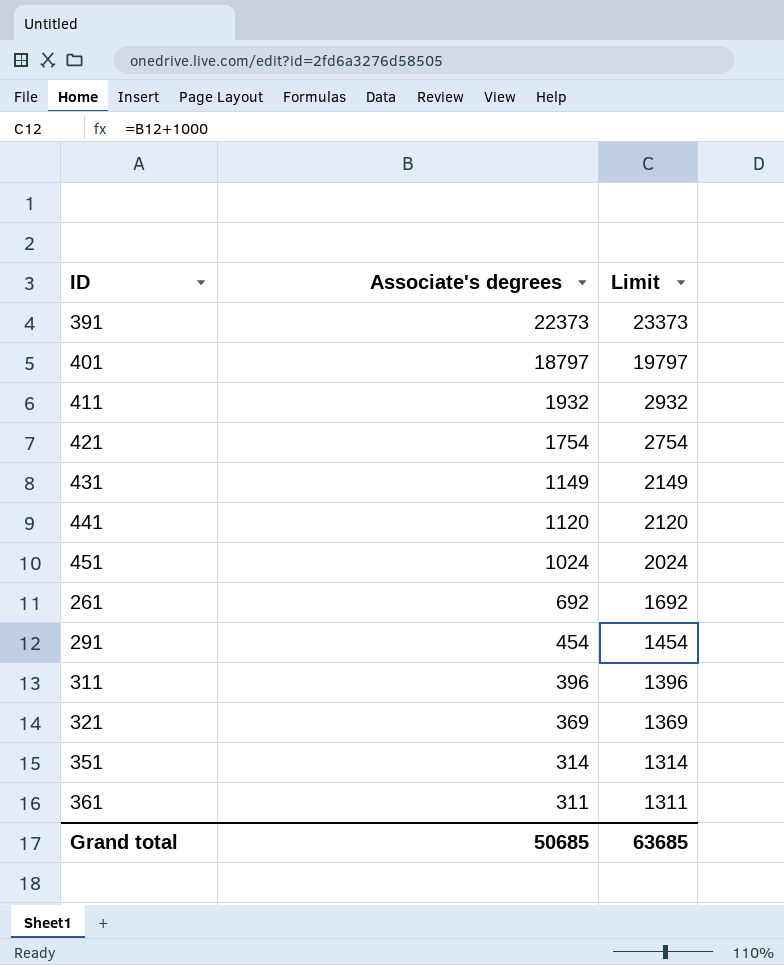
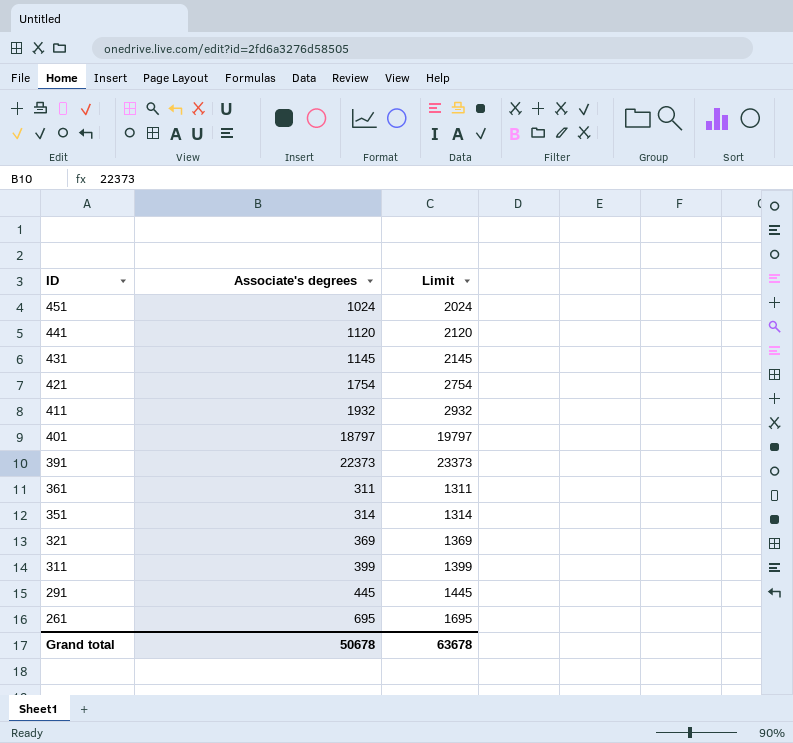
row order: Associate's degrees descending -> ID descending
431 | Associate's degrees: 1149 -> 1145
431 | Limit: 2149 -> 2145
311 | Associate's degrees: 396 -> 399
311 | Limit: 1396 -> 1399
291 | Associate's degrees: 454 -> 445
291 | Limit: 1454 -> 1445
261 | Associate's degrees: 692 -> 695
261 | Limit: 1692 -> 1695
Grand total | Associate's degrees: 50685 -> 50678
Grand total | Limit: 63685 -> 63678

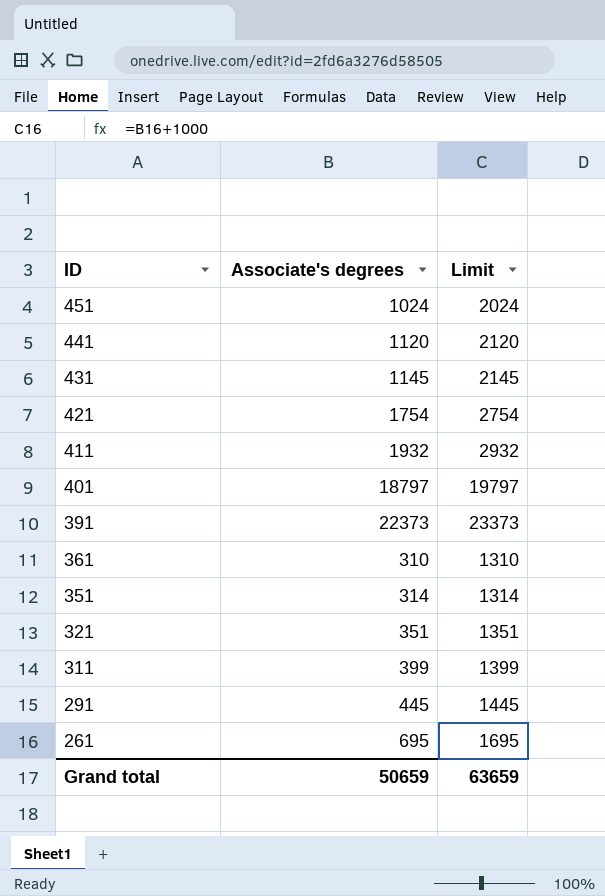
361 | Associate's degrees: 311 -> 310
361 | Limit: 1311 -> 1310
321 | Associate's degrees: 369 -> 351
321 | Limit: 1369 -> 1351
Grand total | Associate's degrees: 50678 -> 50659
Grand total | Limit: 63678 -> 63659

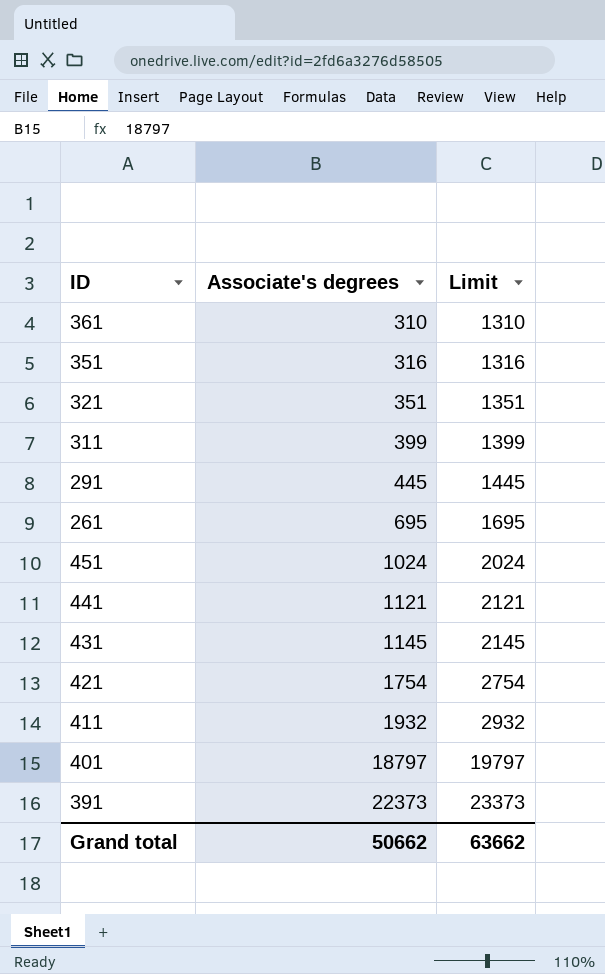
row order: ID descending -> Associate's degrees ascending
351 | Associate's degrees: 314 -> 316
351 | Limit: 1314 -> 1316
441 | Associate's degrees: 1120 -> 1121
441 | Limit: 2120 -> 2121
Grand total | Associate's degrees: 50659 -> 50662
Grand total | Limit: 63659 -> 63662

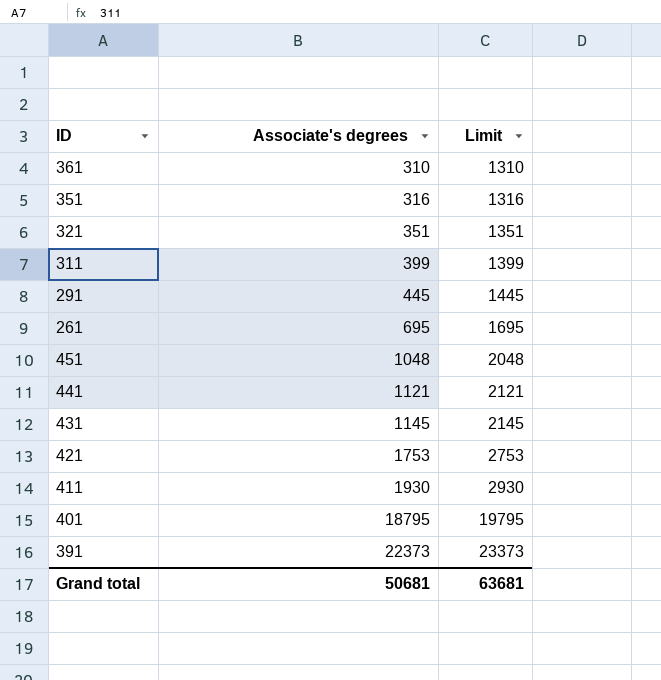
451 | Associate's degrees: 1024 -> 1048
451 | Limit: 2024 -> 2048
421 | Associate's degrees: 1754 -> 1753
421 | Limit: 2754 -> 2753
411 | Associate's degrees: 1932 -> 1930
411 | Limit: 2932 -> 2930
401 | Associate's degrees: 18797 -> 18795
401 | Limit: 19797 -> 19795
Grand total | Associate's degrees: 50662 -> 50681
Grand total | Limit: 63662 -> 63681

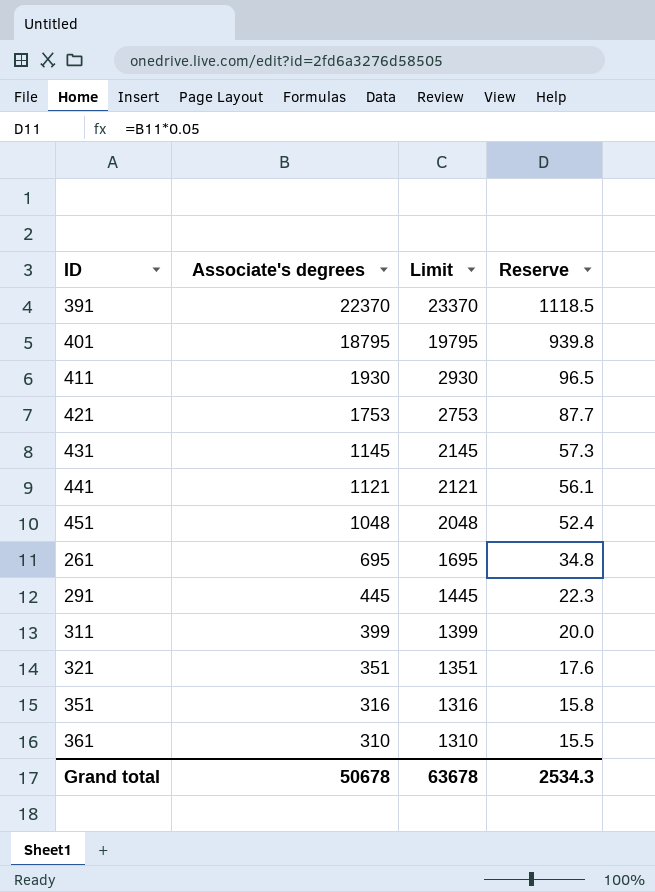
row order: Associate's degrees ascending -> Associate's degrees descending
column Reserve | formula: none -> [Associate's degrees] * 0.05
391 | Associate's degrees: 22373 -> 22370
391 | Limit: 23373 -> 23370
Grand total | Associate's degrees: 50681 -> 50678
Grand total | Limit: 63681 -> 63678

